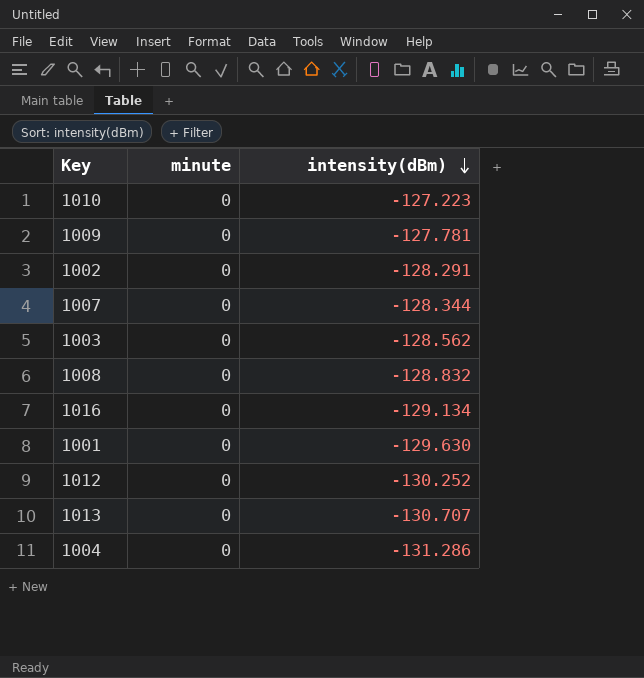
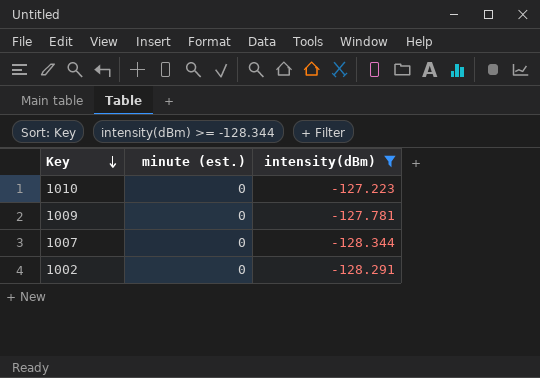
filter: none -> intensity(dBm) >= -128.344
row order: intensity(dBm) descending -> Key descending
column name: minute -> minute (est.)

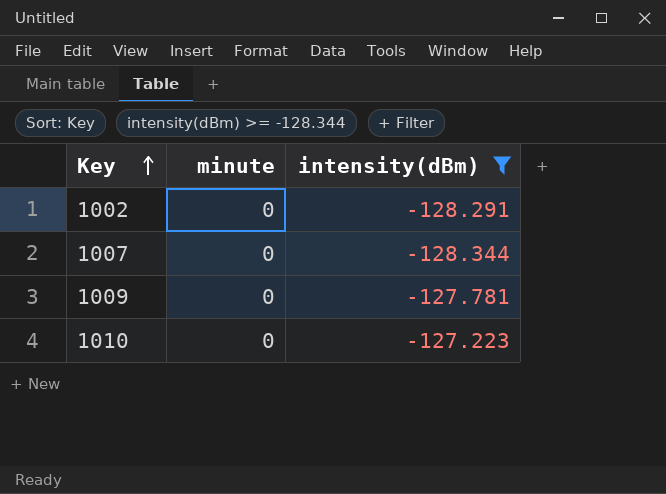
row order: Key descending -> Key ascending
column name: minute (est.) -> minute

